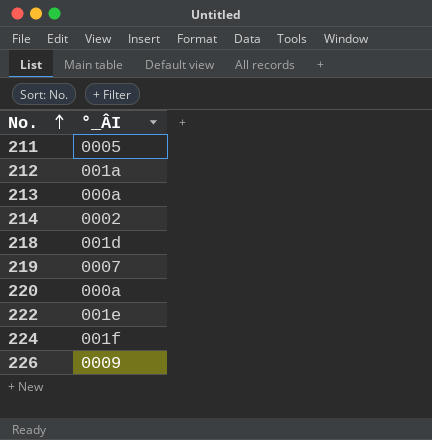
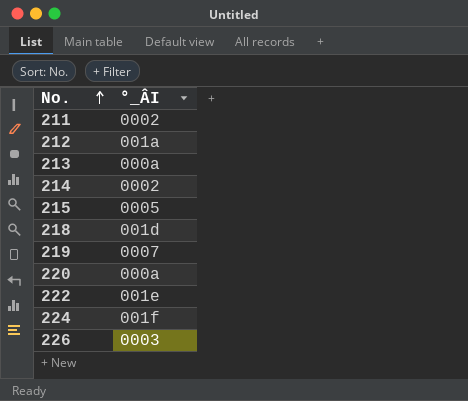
211 | °_ÂI: 0005 -> 0002
row 215: none -> 0005
226 | °_ÂI: 0009 -> 0003

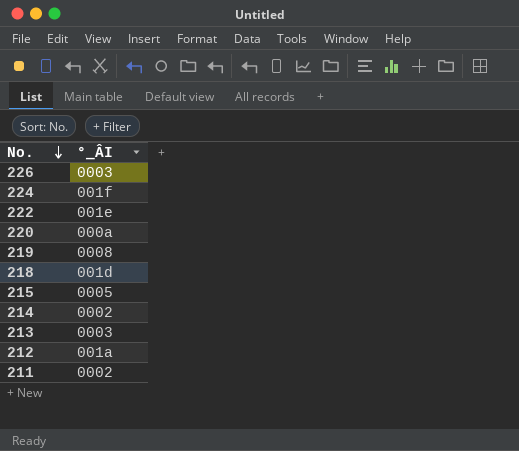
row order: No. ascending -> No. descending
219 | °_ÂI: 0007 -> 0008
213 | °_ÂI: 000a -> 0003

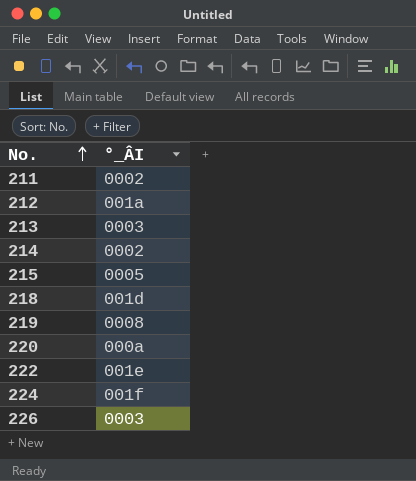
row order: No. descending -> No. ascending

